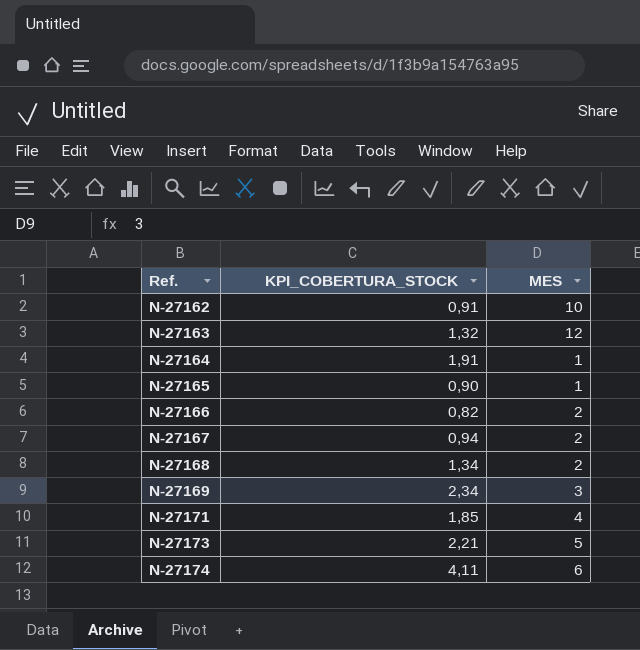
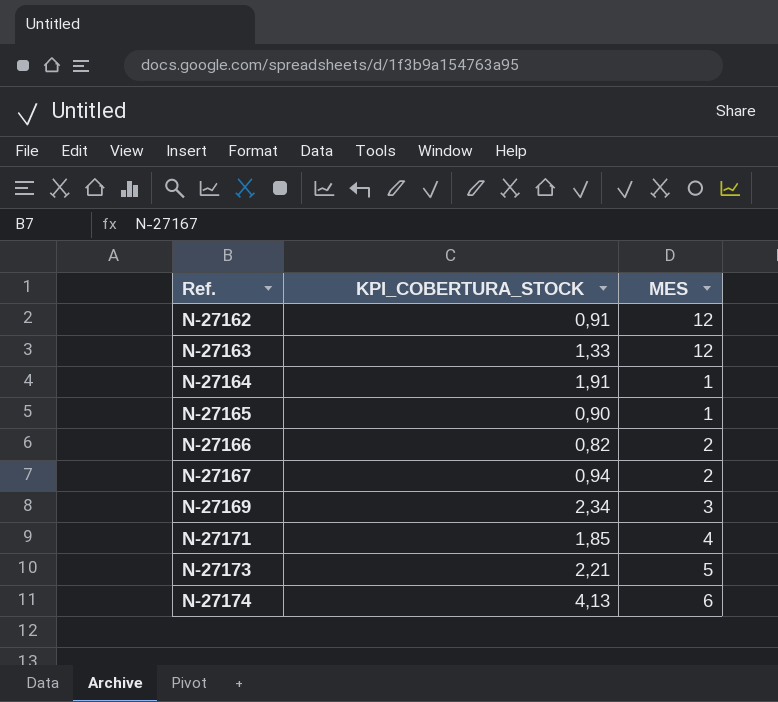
row N-27168: 1,34 | 2 -> none
N-27162 | MES: 10 -> 12
N-27163 | KPI_COBERTURA_STOCK: 1,32 -> 1,33
N-27174 | KPI_COBERTURA_STOCK: 4,11 -> 4,13

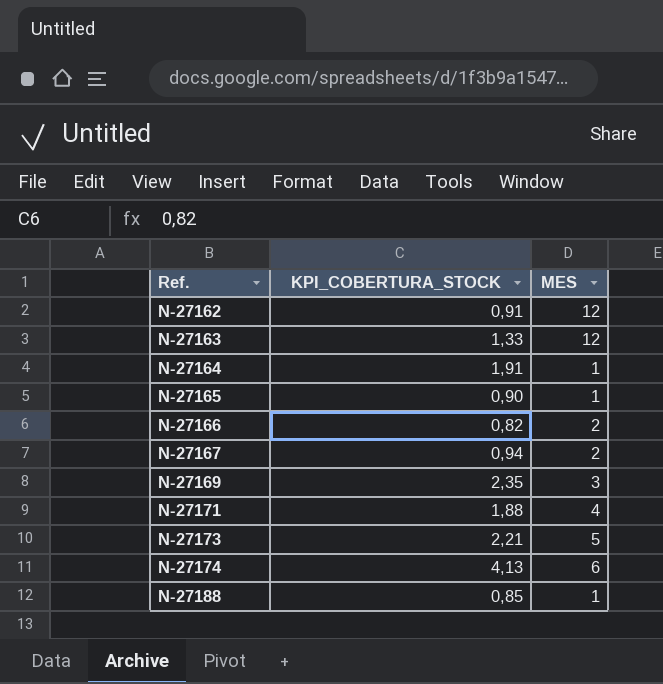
N-27169 | KPI_COBERTURA_STOCK: 2,34 -> 2,35
N-27171 | KPI_COBERTURA_STOCK: 1,85 -> 1,88
row N-27188: none -> 0,85 | 1

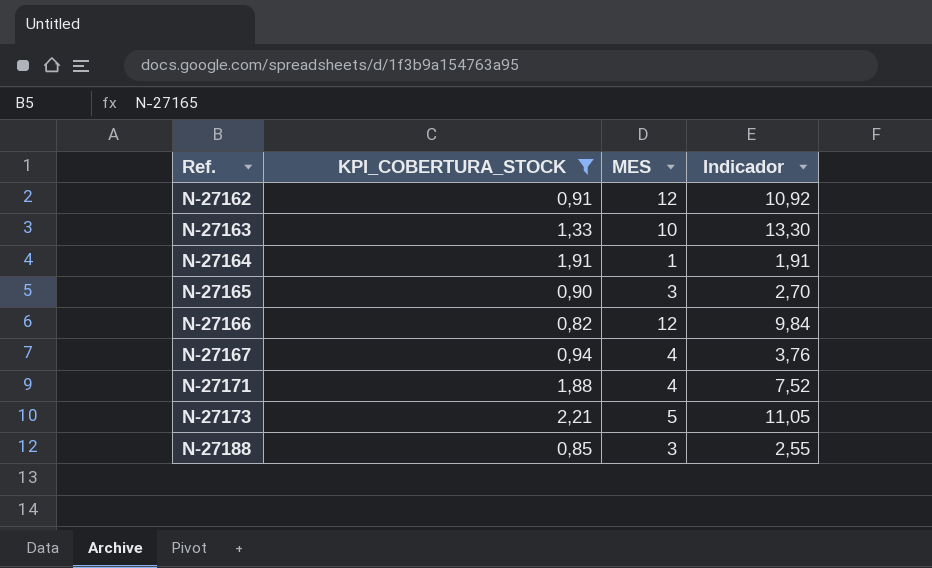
filter: none -> KPI_COBERTURA_STOCK <= 2,21
column Indicador | formula: none -> [KPI_COBERTURA_STOCK] * [MES]
N-27163 | MES: 12 -> 10
N-27165 | MES: 1 -> 3
N-27166 | MES: 2 -> 12
N-27167 | MES: 2 -> 4
N-27188 | MES: 1 -> 3

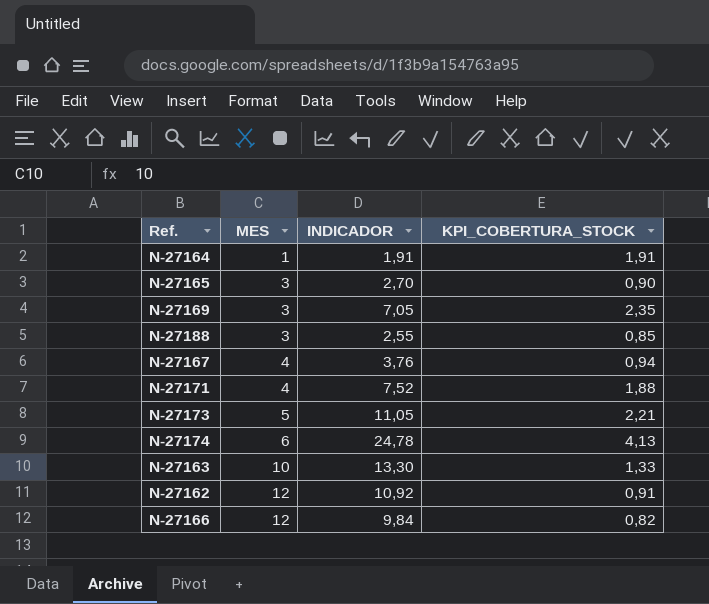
filter: KPI_COBERTURA_STOCK <= 2,21 -> none
row order: Ref. ascending -> MES ascending
column name: Indicador -> INDICADOR
column KPI_COBERTURA_STOCK | position: 2 -> 4

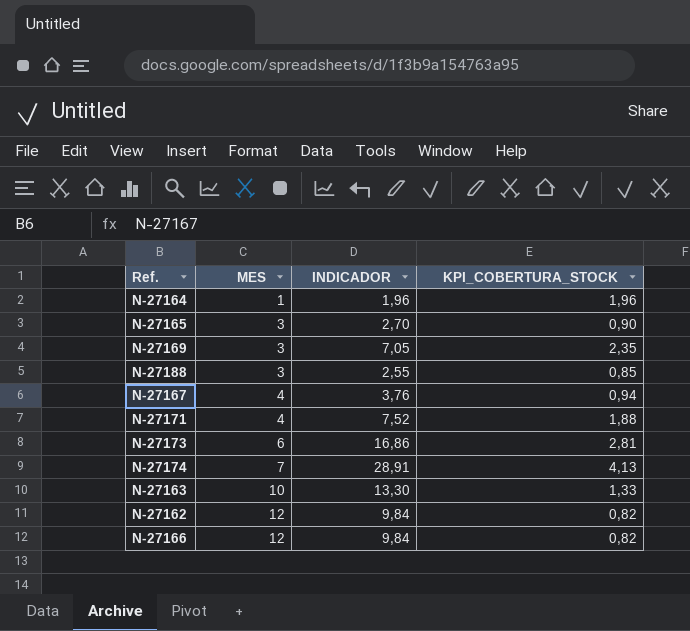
N-27164 | INDICADOR: 1,91 -> 1,96
N-27164 | KPI_COBERTURA_STOCK: 1,91 -> 1,96
N-27173 | MES: 5 -> 6
N-27173 | INDICADOR: 11,05 -> 16,86
N-27173 | KPI_COBERTURA_STOCK: 2,21 -> 2,81
N-27174 | MES: 6 -> 7
N-27174 | INDICADOR: 24,78 -> 28,91
N-27162 | INDICADOR: 10,92 -> 9,84
N-27162 | KPI_COBERTURA_STOCK: 0,91 -> 0,82

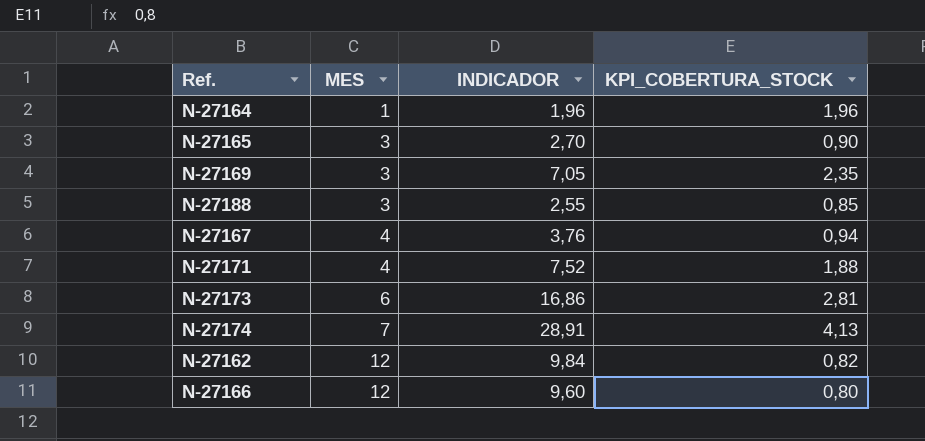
row N-27163: 10 | 13,30 | 1,33 -> none
N-27166 | INDICADOR: 9,84 -> 9,60
N-27166 | KPI_COBERTURA_STOCK: 0,82 -> 0,80

